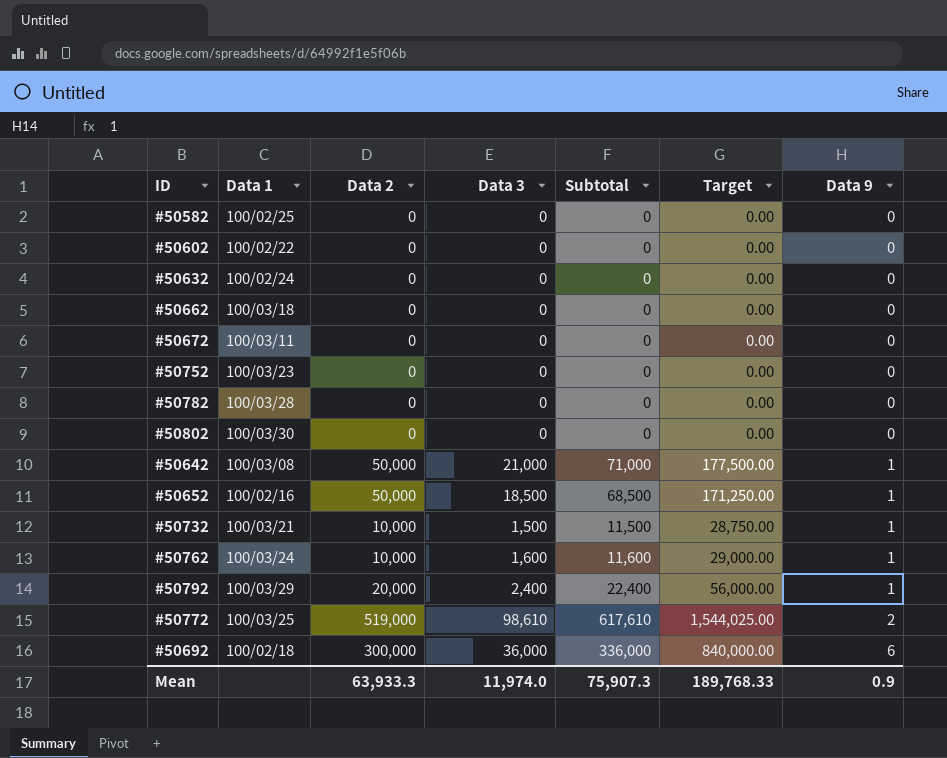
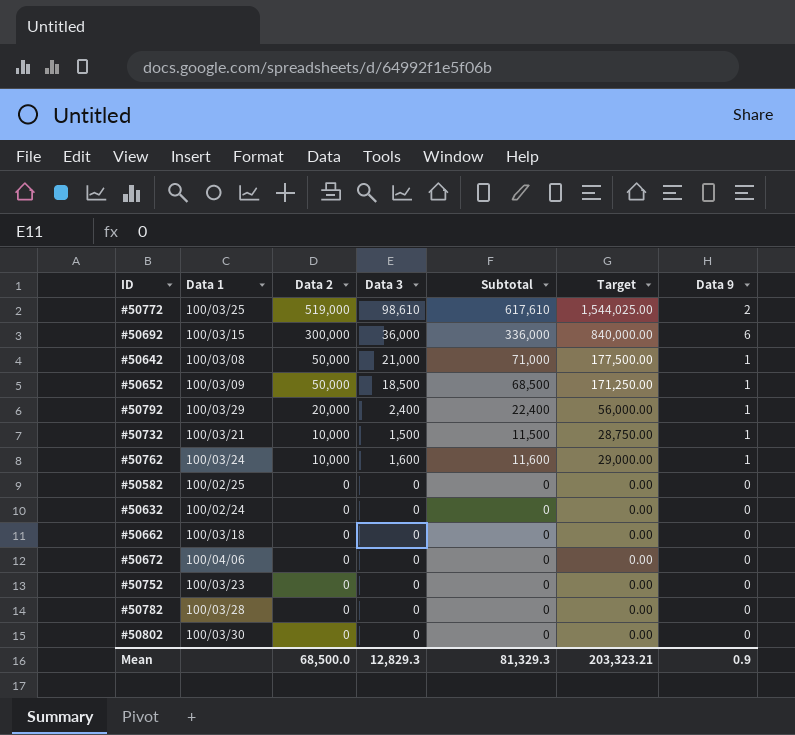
row order: Data 9 ascending -> Data 2 descending
row #50602: 100/02/22 | 0 | 0 | 0 | 0.00 | 0 -> none
#50692 | Data 1: 100/02/18 -> 100/03/15
#50652 | Data 1: 100/02/16 -> 100/03/09
#50672 | Data 1: 100/03/11 -> 100/04/06
Mean | Data 2: 63,933.3 -> 68,500.0
Mean | Data 3: 11,974.0 -> 12,829.3
Mean | Subtotal: 75,907.3 -> 81,329.3
Mean | Target: 189,768.33 -> 203,323.21

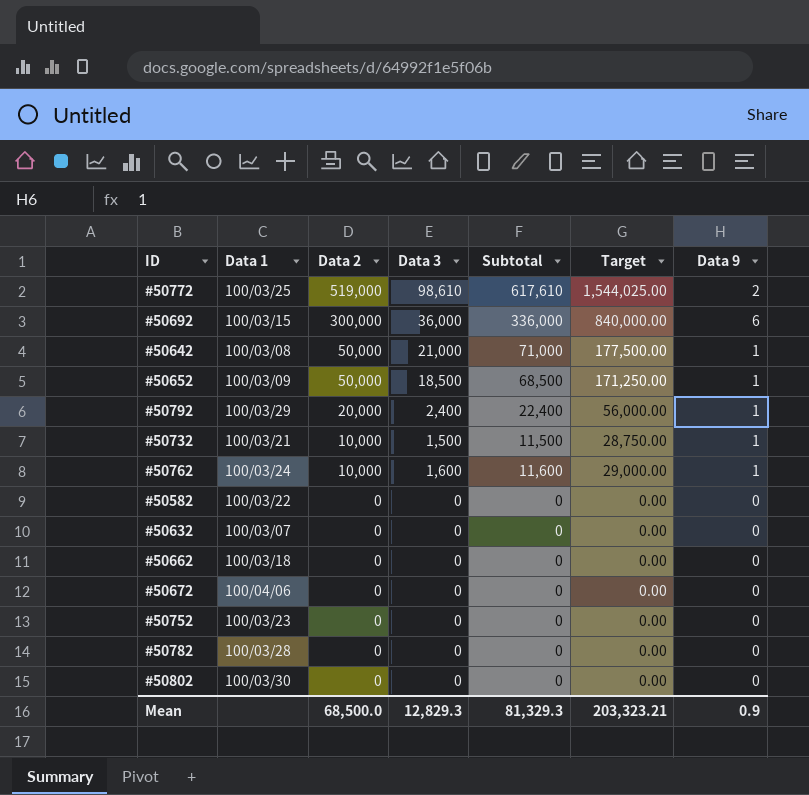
#50582 | Data 1: 100/02/25 -> 100/03/22
#50632 | Data 1: 100/02/24 -> 100/03/07

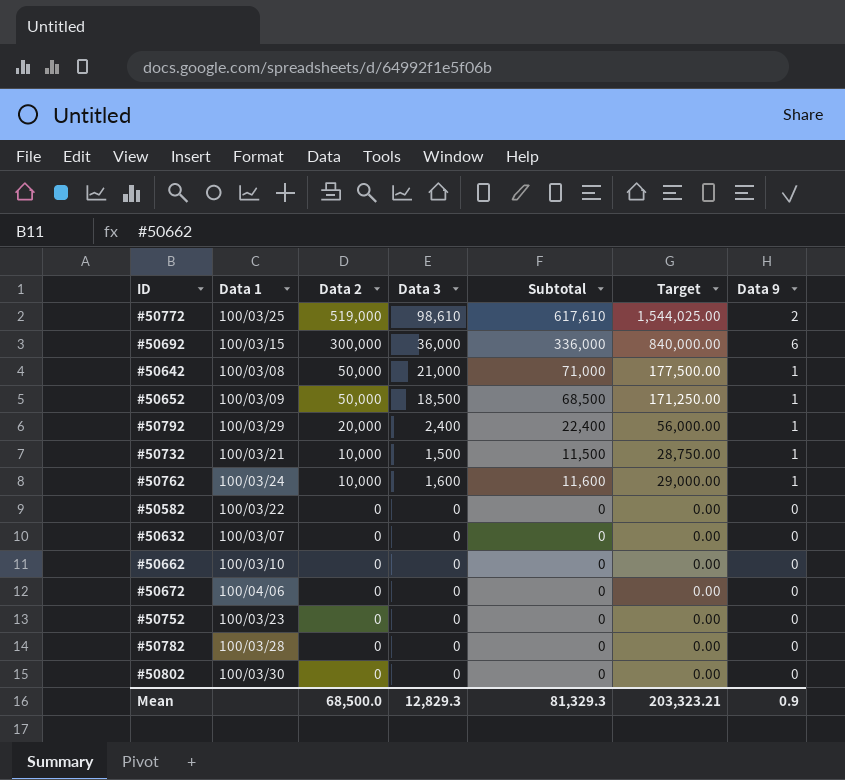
#50662 | Data 1: 100/03/18 -> 100/03/10

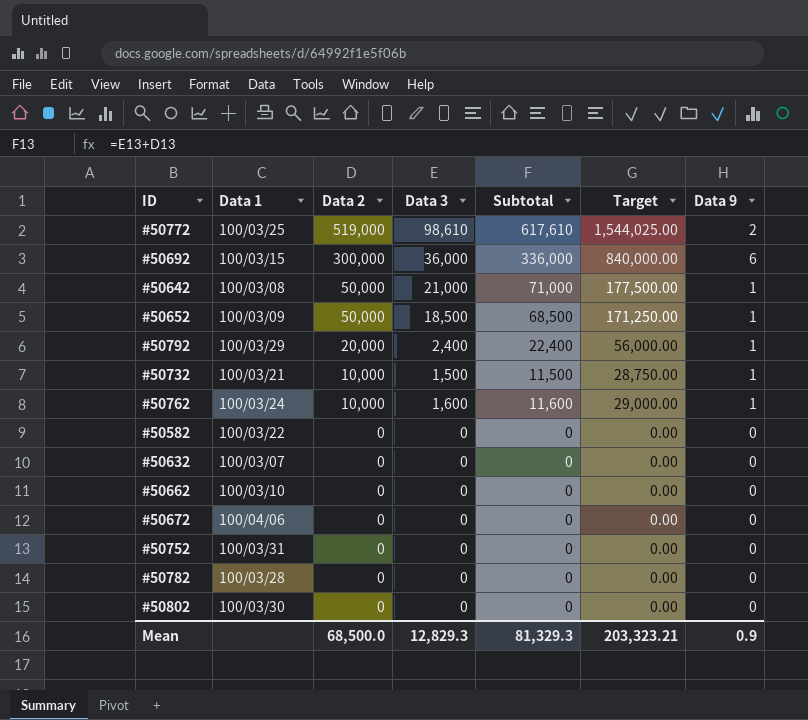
#50752 | Data 1: 100/03/23 -> 100/03/31

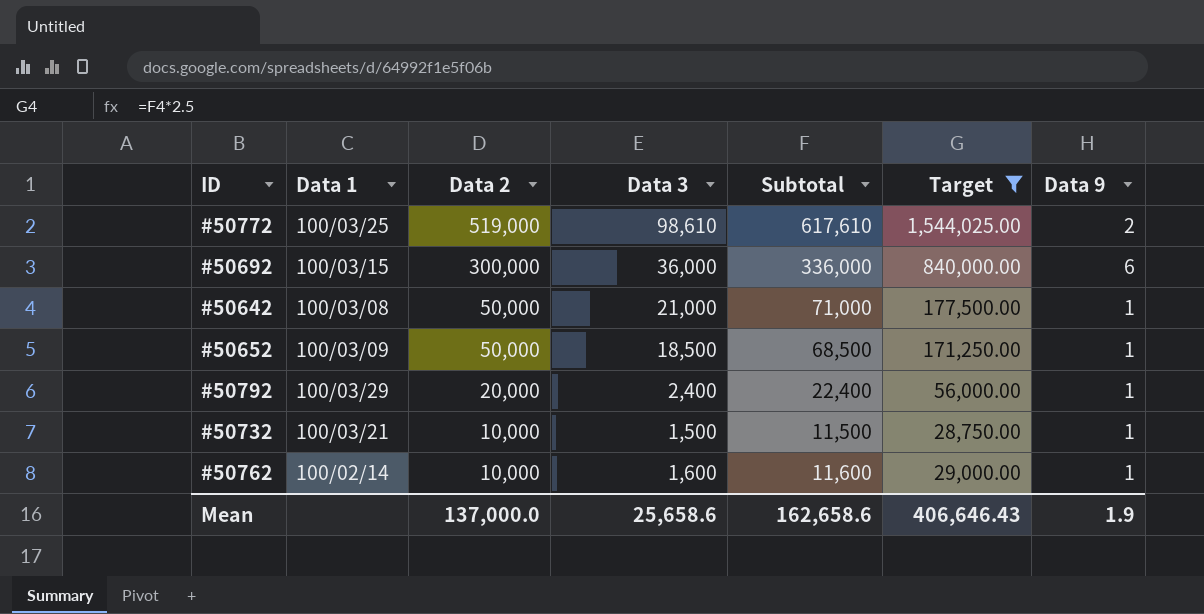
filter: none -> Target != 0.00
#50762 | Data 1: 100/03/24 -> 100/02/14
Mean | Data 2: 68,500.0 -> 137,000.0
Mean | Data 3: 12,829.3 -> 25,658.6
Mean | Subtotal: 81,329.3 -> 162,658.6
Mean | Target: 203,323.21 -> 406,646.43
Mean | Data 9: 0.9 -> 1.9

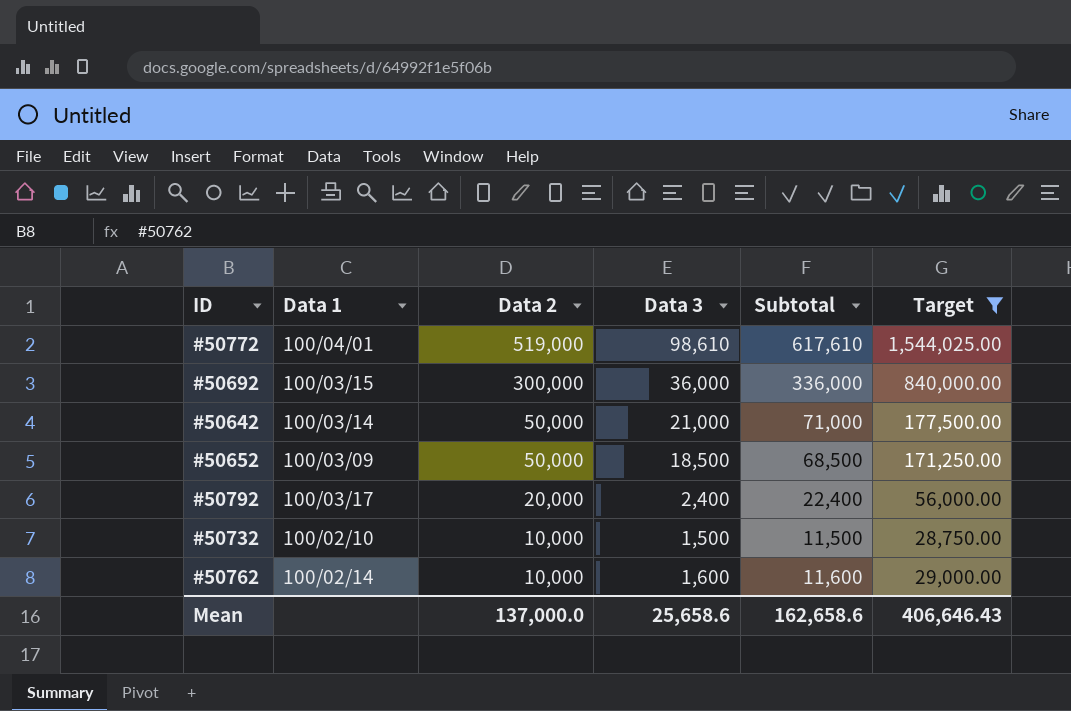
column Data 9 | position: 7 -> none
#50772 | Data 1: 100/03/25 -> 100/04/01
#50642 | Data 1: 100/03/08 -> 100/03/14
#50792 | Data 1: 100/03/29 -> 100/03/17
#50732 | Data 1: 100/03/21 -> 100/02/10

